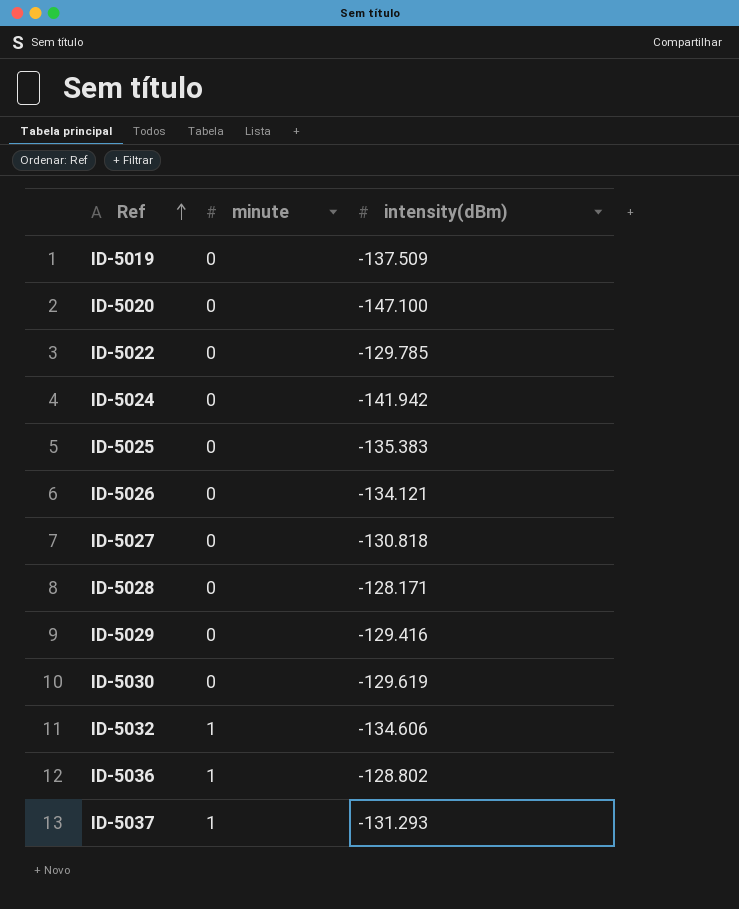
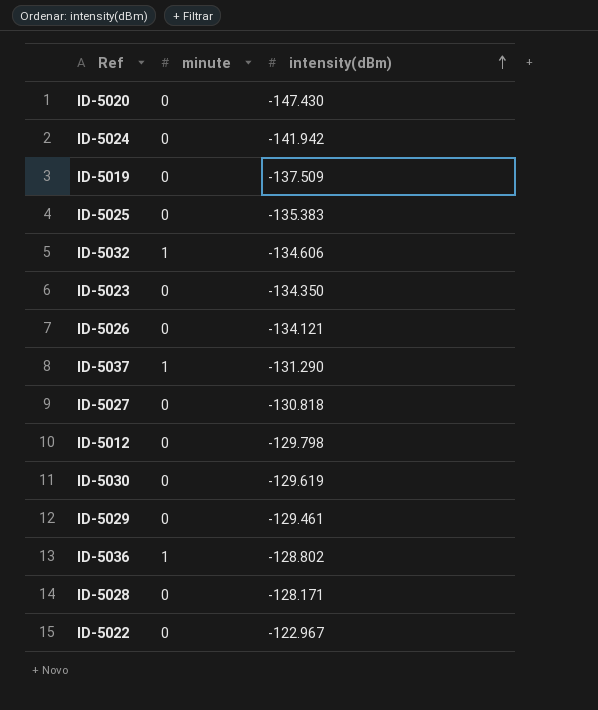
row order: Ref ascending -> intensity(dBm) ascending
ID-5020 | intensity(dBm): -147.100 -> -147.430
row ID-5023: none -> 0 | -134.350
ID-5037 | intensity(dBm): -131.293 -> -131.290
row ID-5012: none -> 0 | -129.798
ID-5029 | intensity(dBm): -129.416 -> -129.461
ID-5022 | intensity(dBm): -129.785 -> -122.967

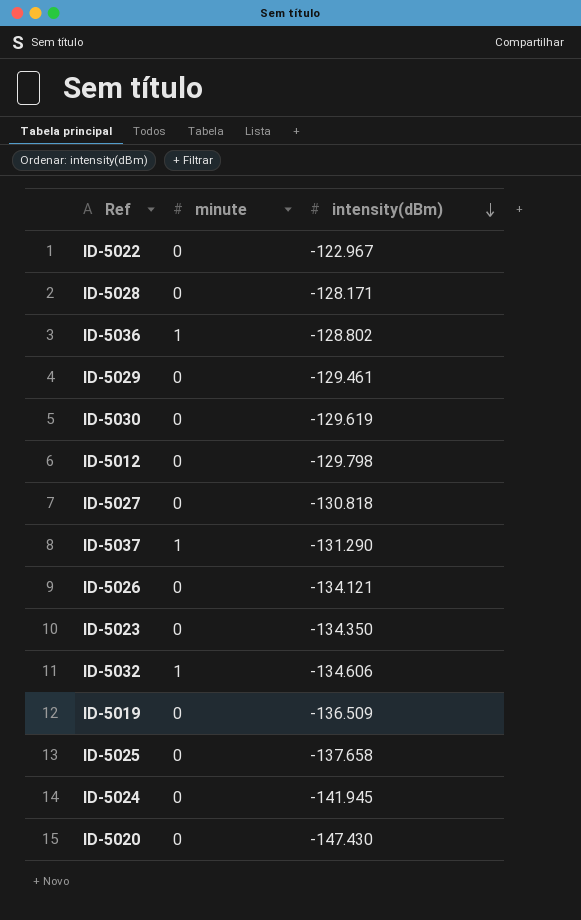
row order: intensity(dBm) ascending -> intensity(dBm) descending
ID-5019 | intensity(dBm): -137.509 -> -136.509
ID-5025 | intensity(dBm): -135.383 -> -137.658
ID-5024 | intensity(dBm): -141.942 -> -141.945

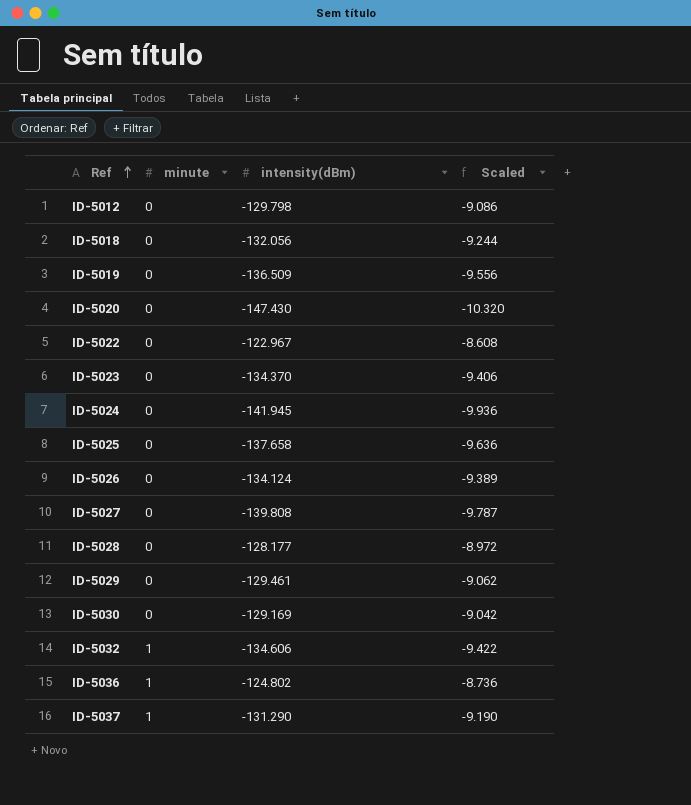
row order: intensity(dBm) descending -> Ref ascending
column Scaled | formula: none -> [intensity(dBm)] * 0.07
row ID-5018: none -> 0 | -132.056 | -9.244
ID-5023 | intensity(dBm): -134.350 -> -134.370
ID-5026 | intensity(dBm): -134.121 -> -134.124
ID-5027 | intensity(dBm): -130.818 -> -139.808
ID-5028 | intensity(dBm): -128.171 -> -128.177
ID-5030 | intensity(dBm): -129.619 -> -129.169
ID-5036 | intensity(dBm): -128.802 -> -124.802

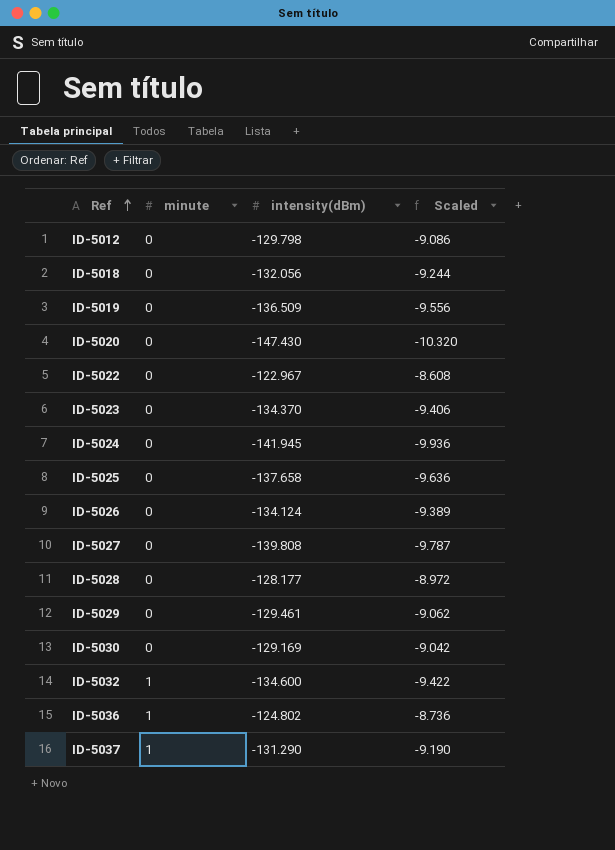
ID-5032 | intensity(dBm): -134.606 -> -134.600

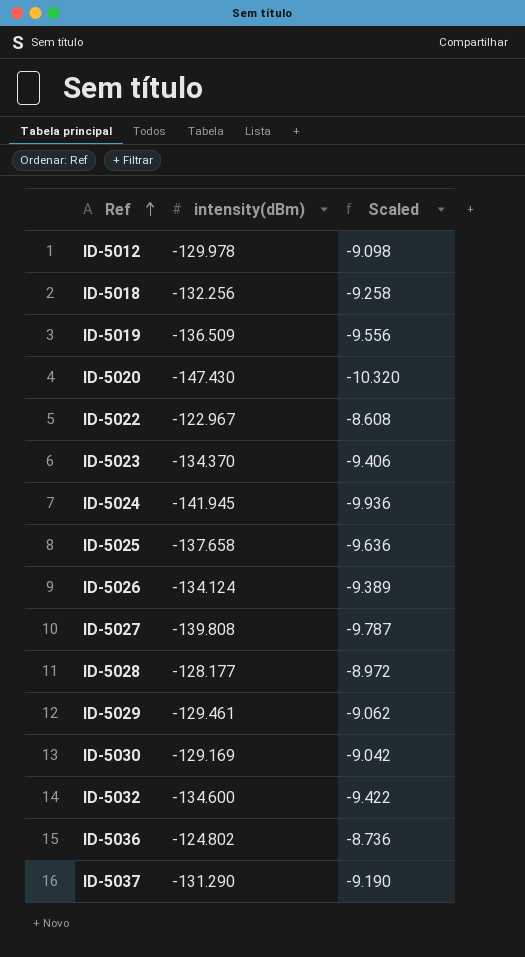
column minute | position: 2 -> none
ID-5012 | intensity(dBm): -129.798 -> -129.978
ID-5012 | Scaled: -9.086 -> -9.098
ID-5018 | intensity(dBm): -132.056 -> -132.256
ID-5018 | Scaled: -9.244 -> -9.258

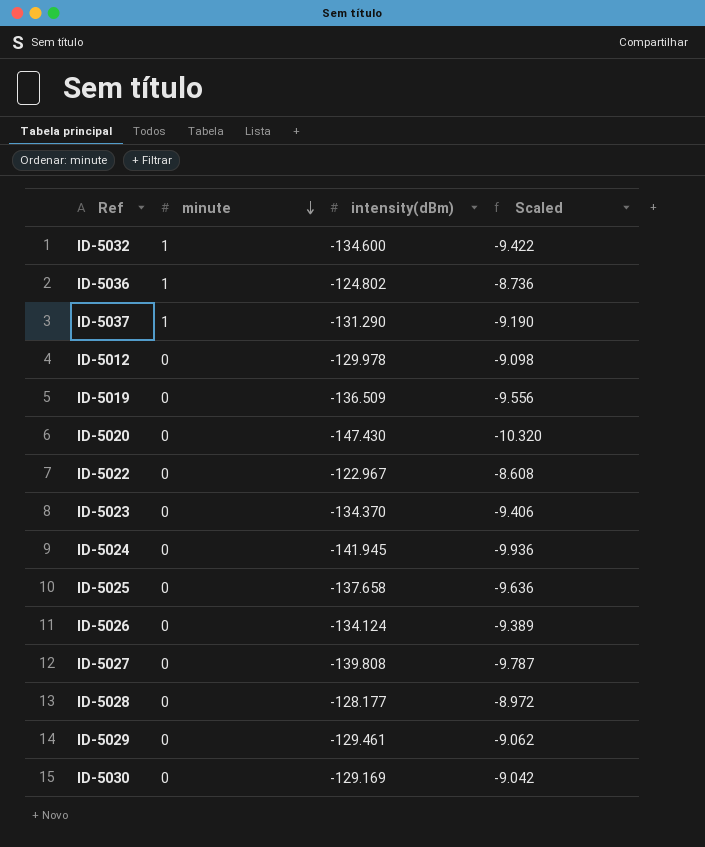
row order: Ref ascending -> minute descending
column minute | position: none -> 2
row ID-5018: -132.256 | -9.258 -> none

